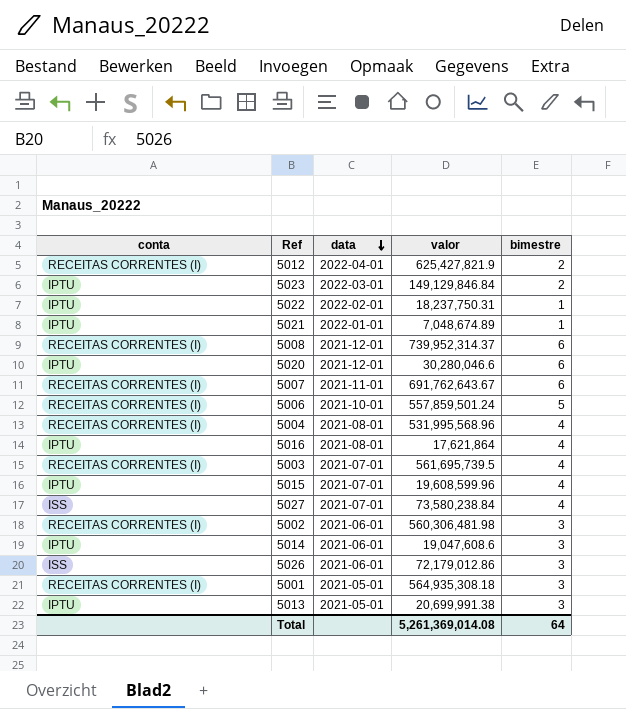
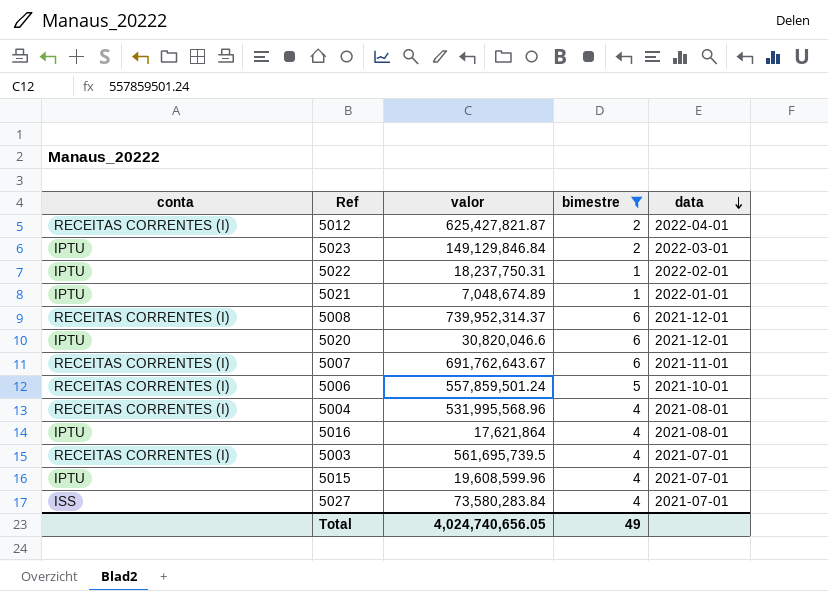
filter: none -> bimestre != 3
column data | position: 3 -> 5
5012 | valor: 625,427,821.9 -> 625,427,821.87
5020 | valor: 30,280,046.6 -> 30,820,046.6
5027 | valor: 73,580,238.84 -> 73,580,283.84
Total | valor: 5,261,369,014.08 -> 4,024,740,656.05
Total | bimestre: 64 -> 49

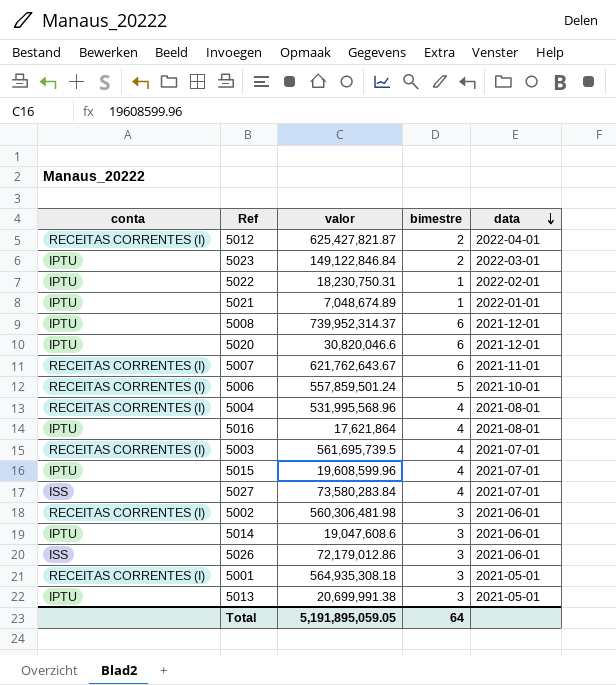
filter: bimestre != 3 -> none
5023 | valor: 149,129,846.84 -> 149,122,846.84
5022 | valor: 18,237,750.31 -> 18,230,750.31
5008 | conta: RECEITAS CORRENTES (I) -> IPTU
5007 | valor: 691,762,643.67 -> 621,762,643.67
Total | valor: 4,024,740,656.05 -> 5,191,895,059.05
Total | bimestre: 49 -> 64

